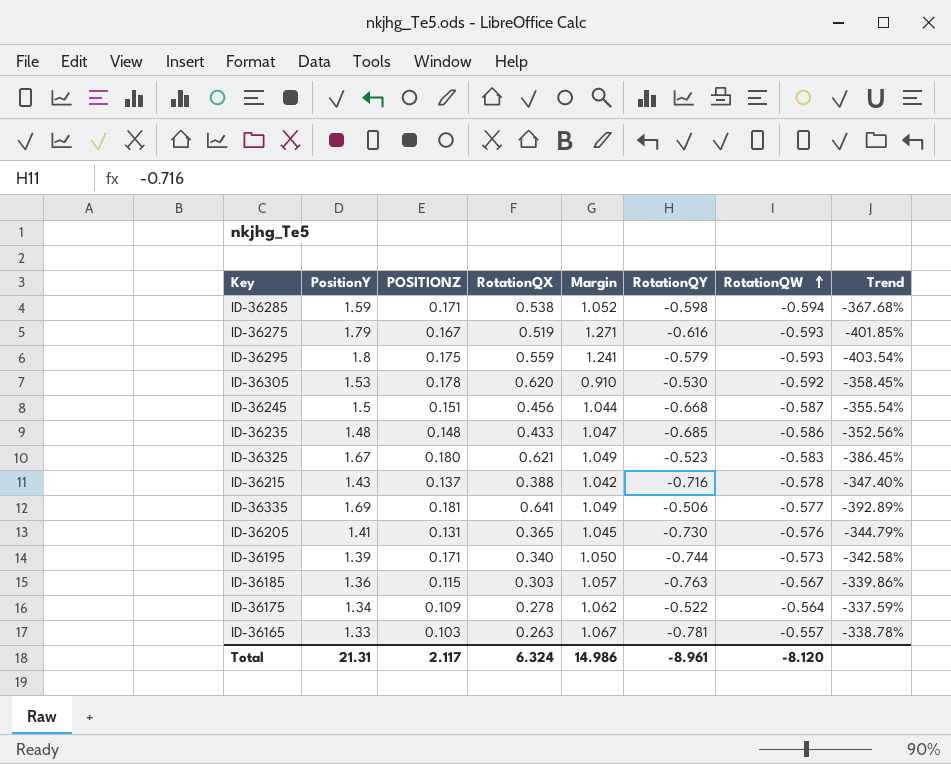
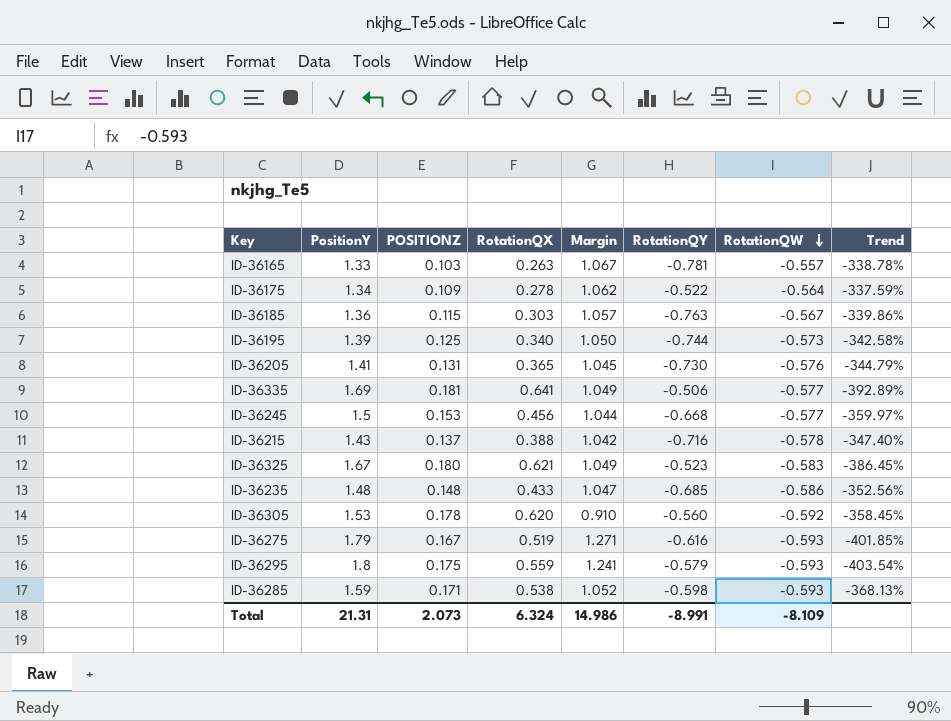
row order: RotationQW ascending -> RotationQW descending
ID-36195 | POSITIONZ: 0.171 -> 0.125
ID-36245 | POSITIONZ: 0.151 -> 0.153
ID-36245 | RotationQW: -0.587 -> -0.577
ID-36245 | Trend: -355.54% -> -359.97%
ID-36305 | RotationQY: -0.530 -> -0.560
ID-36285 | RotationQW: -0.594 -> -0.593
ID-36285 | Trend: -367.68% -> -368.13%
Total | POSITIONZ: 2.117 -> 2.073
Total | RotationQY: -8.961 -> -8.991
Total | RotationQW: -8.120 -> -8.109

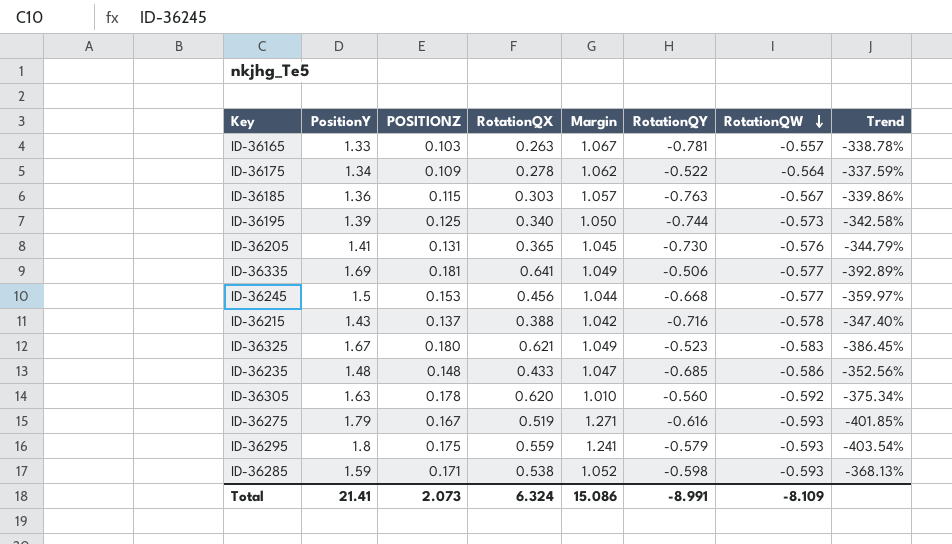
ID-36305 | PositionY: 1.53 -> 1.63
ID-36305 | Margin: 0.910 -> 1.010
ID-36305 | Trend: -358.45% -> -375.34%
Total | PositionY: 21.31 -> 21.41
Total | Margin: 14.986 -> 15.086

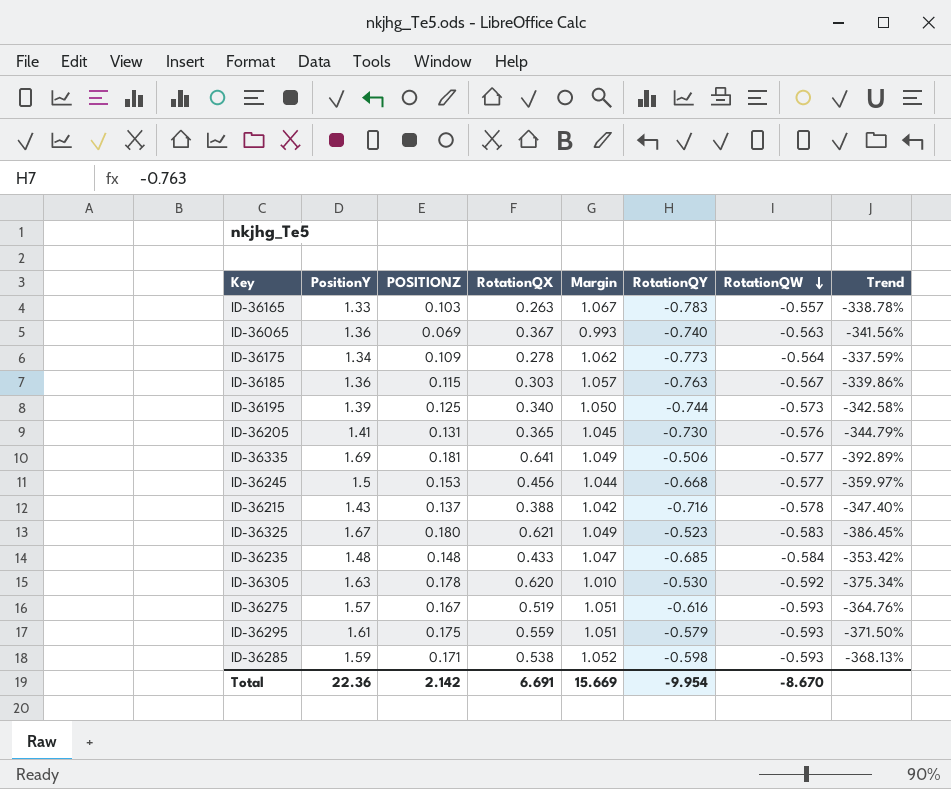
ID-36165 | RotationQY: -0.781 -> -0.783
row ID-36065: none -> 1.36 | 0.069 | 0.367 | 0.993 | -0.740 | -0.563 | -341.56%
ID-36175 | RotationQY: -0.522 -> -0.773
ID-36235 | RotationQW: -0.586 -> -0.584
ID-36235 | Trend: -352.56% -> -353.42%
ID-36305 | RotationQY: -0.560 -> -0.530
ID-36275 | PositionY: 1.79 -> 1.57
ID-36275 | Margin: 1.271 -> 1.051
ID-36275 | Trend: -401.85% -> -364.76%
ID-36295 | PositionY: 1.8 -> 1.61
ID-36295 | Margin: 1.241 -> 1.051
ID-36295 | Trend: -403.54% -> -371.50%
Total | PositionY: 21.41 -> 22.36
Total | POSITIONZ: 2.073 -> 2.142
Total | RotationQX: 6.324 -> 6.691
Total | Margin: 15.086 -> 15.669
Total | RotationQY: -8.991 -> -9.954
Total | RotationQW: -8.109 -> -8.670

